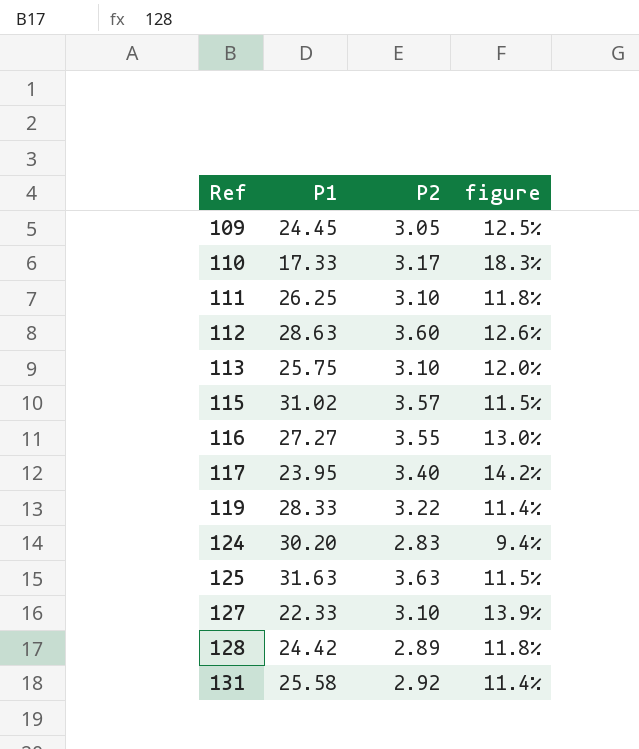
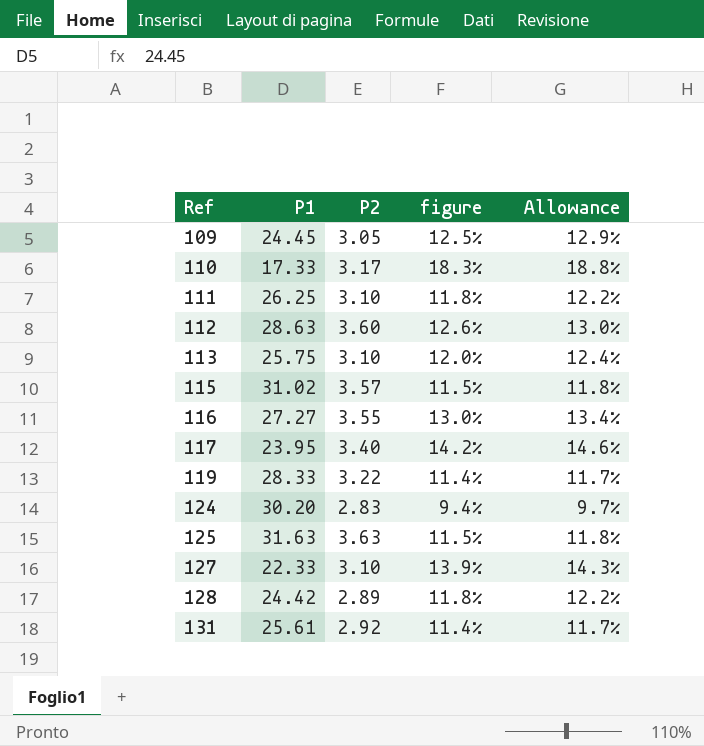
column Allowance | formula: none -> [figure] * 1.03
131 | P1: 25.58 -> 25.61

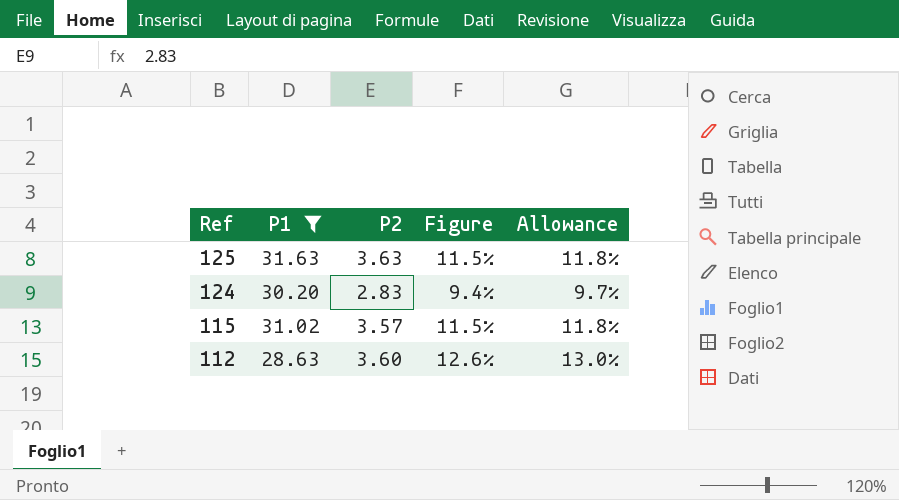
filter: none -> P1 >= 28.63
row order: Ref ascending -> Ref descending
column name: figure -> Figure

